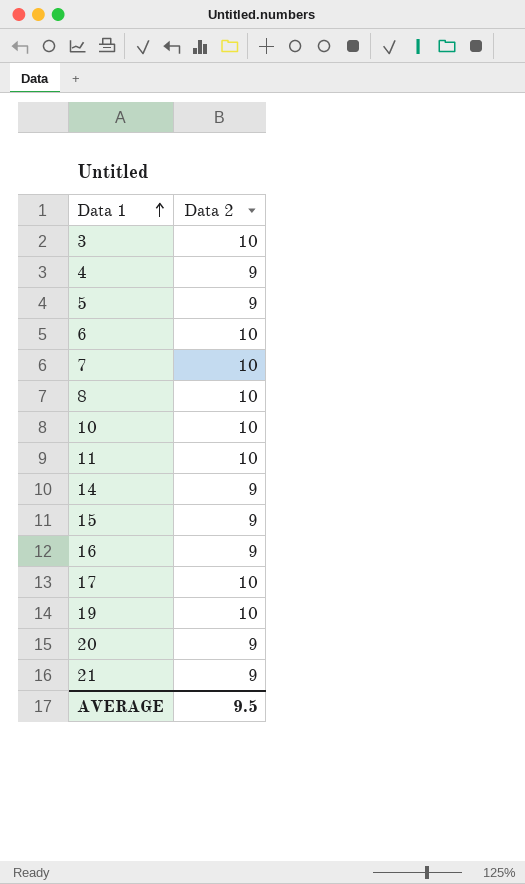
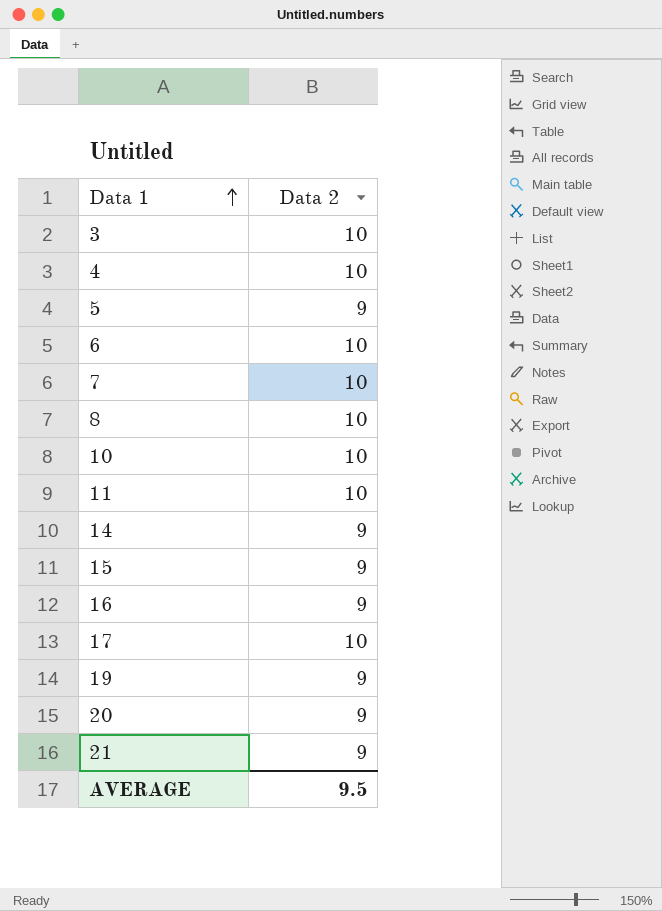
4 | Data 2: 9 -> 10
19 | Data 2: 10 -> 9

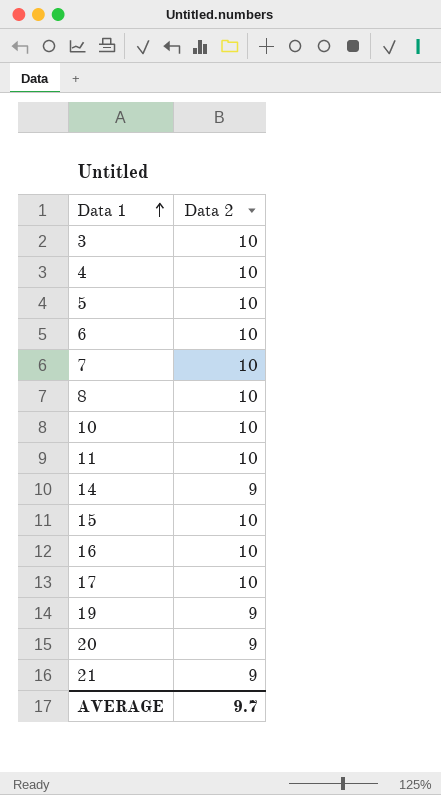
5 | Data 2: 9 -> 10
15 | Data 2: 9 -> 10
16 | Data 2: 9 -> 10
AVERAGE | Data 2: 9.5 -> 9.7

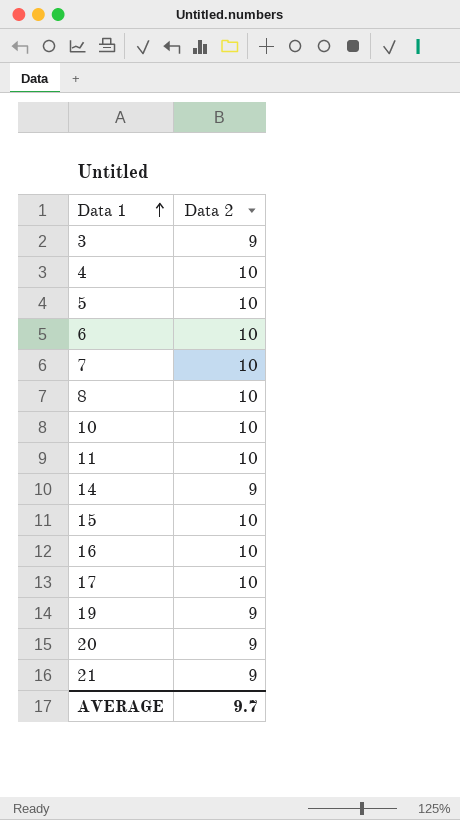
3 | Data 2: 10 -> 9

